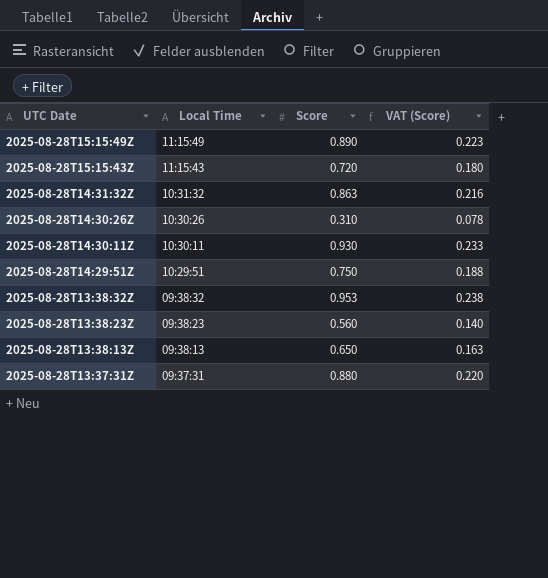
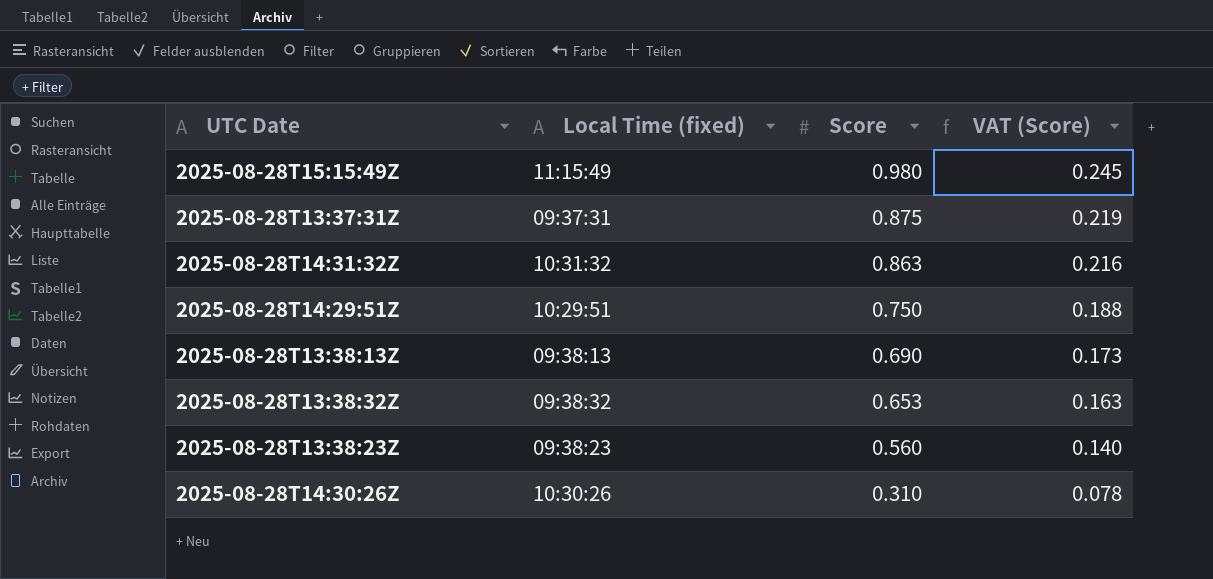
row order: UTC Date descending -> Score descending
column name: Local Time -> Local Time (fixed)
row 2025-08-28T15:15:43Z: 11:15:43 | 0.720 | 0.180 -> none
row 2025-08-28T14:30:11Z: 10:30:11 | 0.930 | 0.233 -> none
2025-08-28T15:15:49Z | Score: 0.890 -> 0.980
2025-08-28T15:15:49Z | VAT (Score): 0.223 -> 0.245
2025-08-28T13:37:31Z | Score: 0.880 -> 0.875
2025-08-28T13:37:31Z | VAT (Score): 0.220 -> 0.219
2025-08-28T13:38:13Z | Score: 0.650 -> 0.690
2025-08-28T13:38:13Z | VAT (Score): 0.163 -> 0.173
2025-08-28T13:38:32Z | Score: 0.953 -> 0.653
2025-08-28T13:38:32Z | VAT (Score): 0.238 -> 0.163

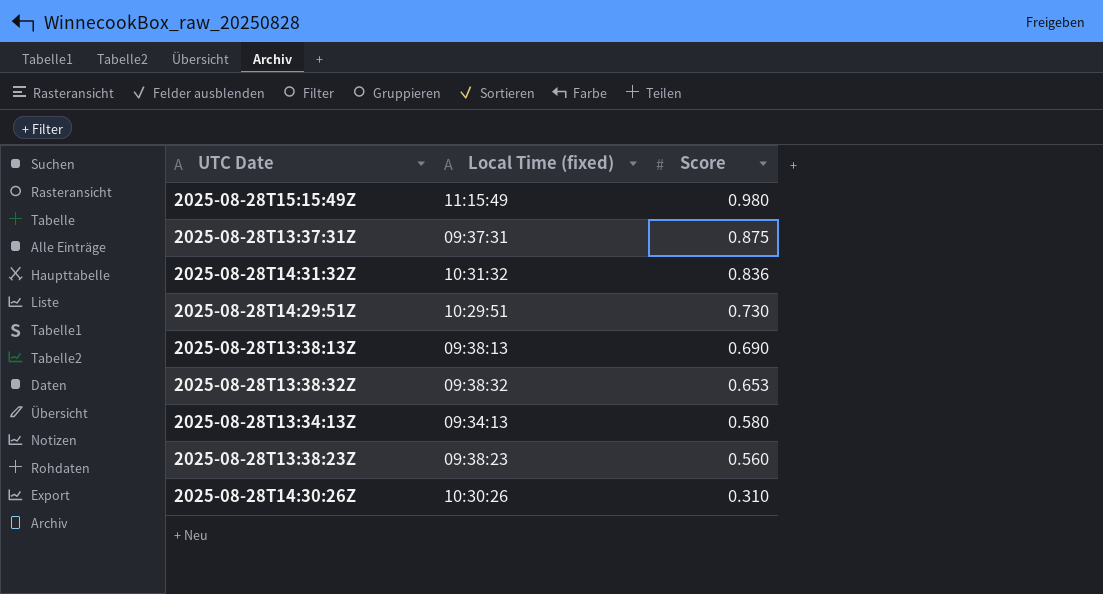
column VAT (Score) | formula: [Score] * 0.25 -> none
2025-08-28T14:31:32Z | Score: 0.863 -> 0.836
2025-08-28T14:29:51Z | Score: 0.750 -> 0.730
row 2025-08-28T13:34:13Z: none -> 09:34:13 | 0.580

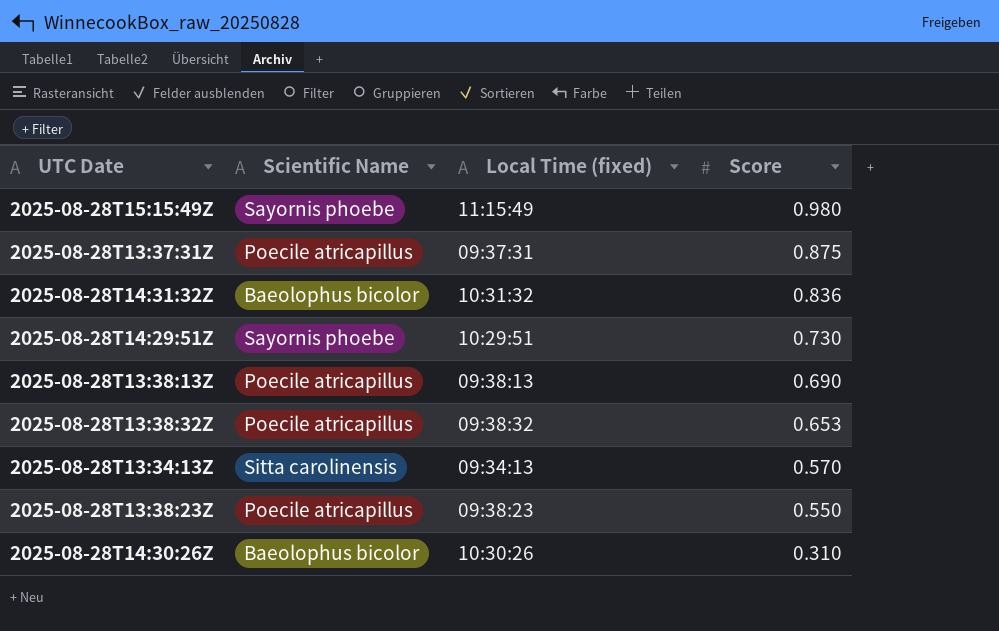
column Scientific Name | position: none -> 2
2025-08-28T13:34:13Z | Score: 0.580 -> 0.570
2025-08-28T13:38:23Z | Score: 0.560 -> 0.550

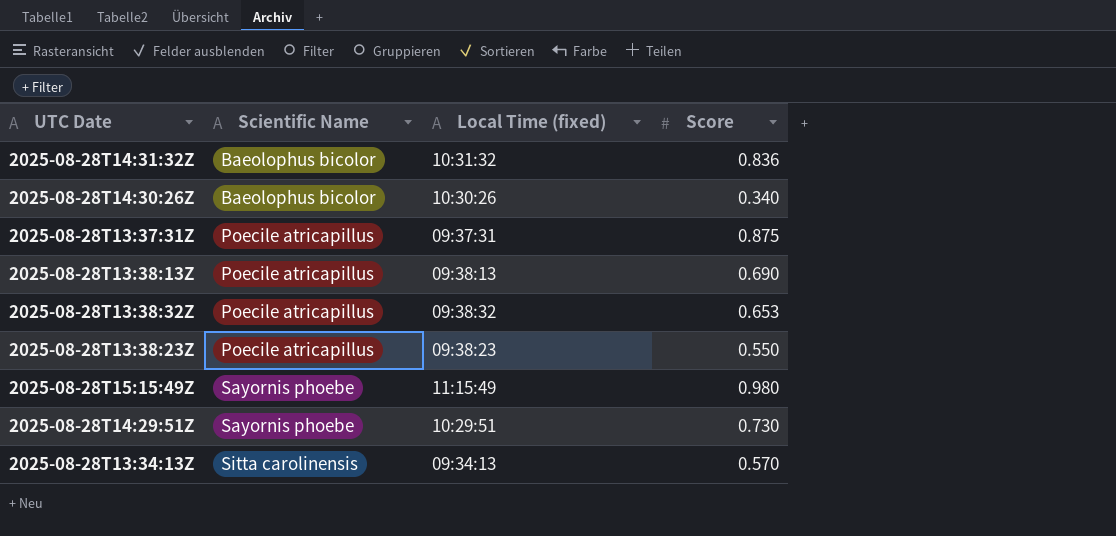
row order: Score descending -> Scientific Name ascending
2025-08-28T14:30:26Z | Score: 0.310 -> 0.340

